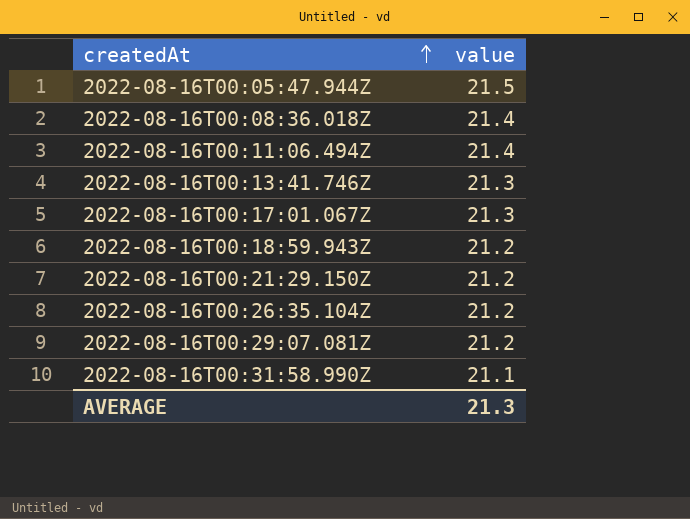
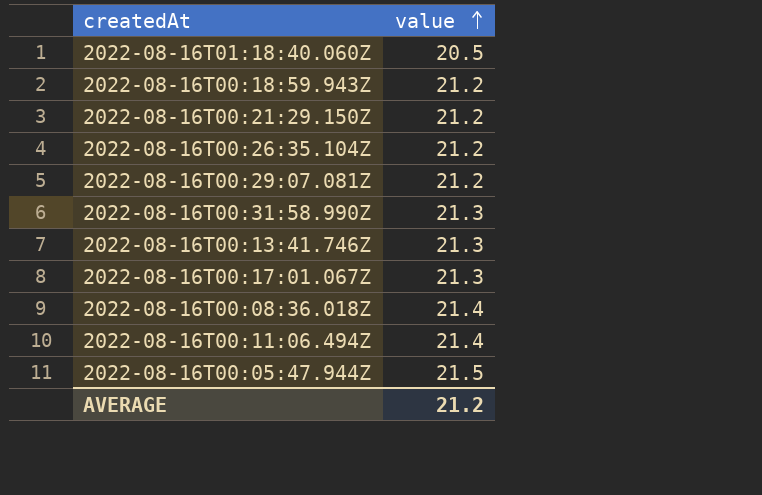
row order: createdAt ascending -> value ascending
row 2022-08-16T01:18:40.060Z: none -> 20.5
2022-08-16T00:31:58.990Z | value: 21.1 -> 21.3
AVERAGE | value: 21.3 -> 21.2

